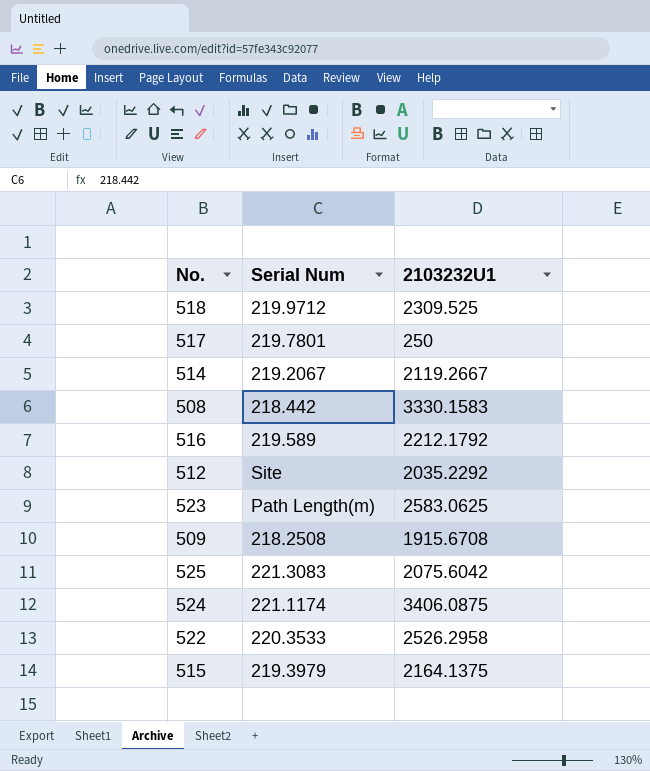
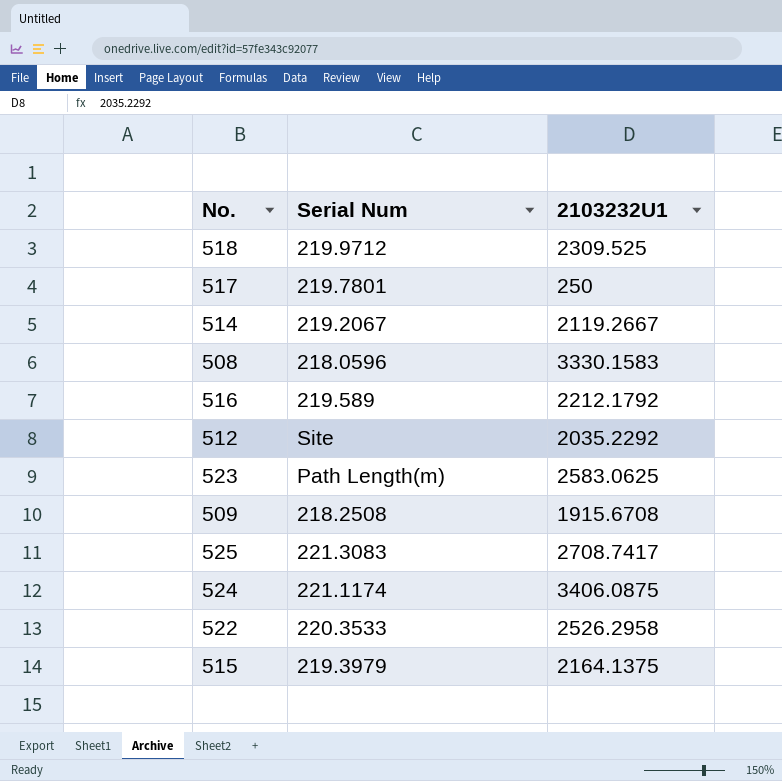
508 | Serial Num: 218.442 -> 218.0596
525 | 2103232U1: 2075.6042 -> 2708.7417

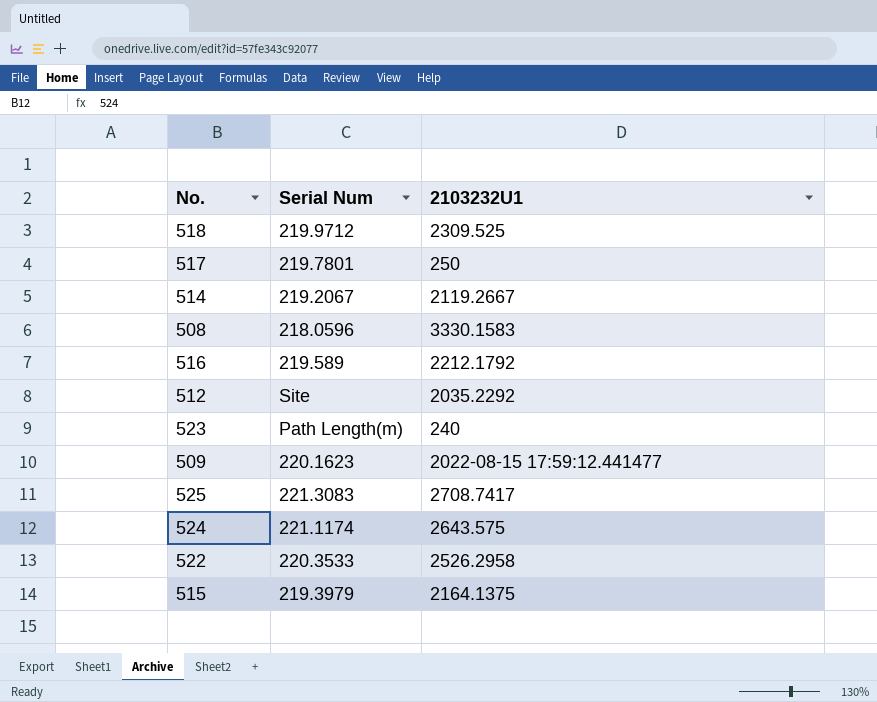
523 | 2103232U1: 2583.0625 -> 240
509 | Serial Num: 218.2508 -> 220.1623
509 | 2103232U1: 1915.6708 -> 2022-08-15 17:59:12.441477
524 | 2103232U1: 3406.0875 -> 2643.575

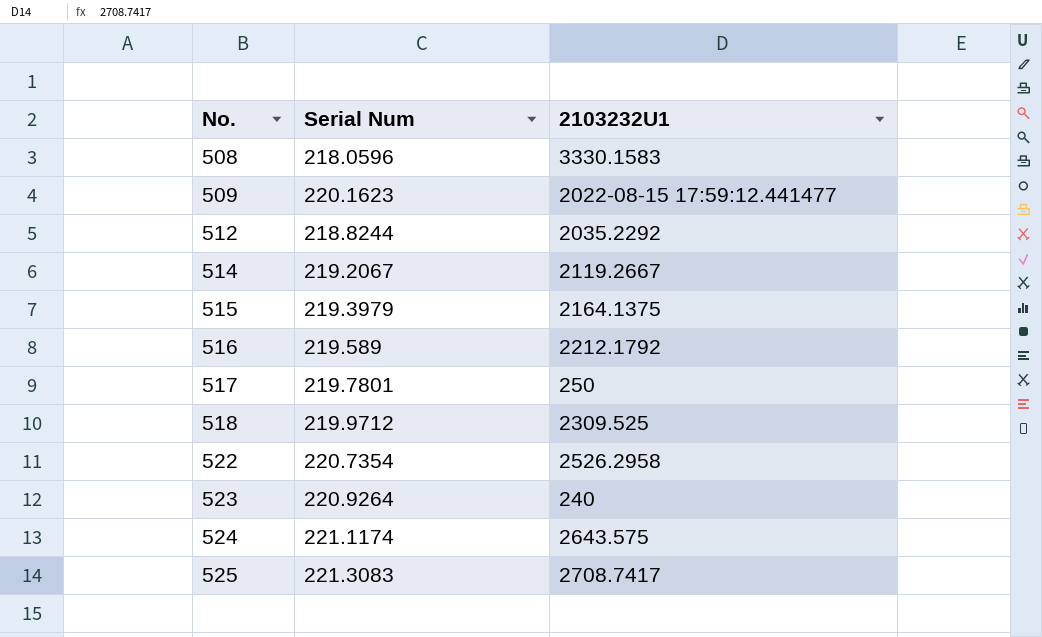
row order: none -> No. ascending
512 | Serial Num: Site -> 218.8244
522 | Serial Num: 220.3533 -> 220.7354
523 | Serial Num: Path Length(m) -> 220.9264

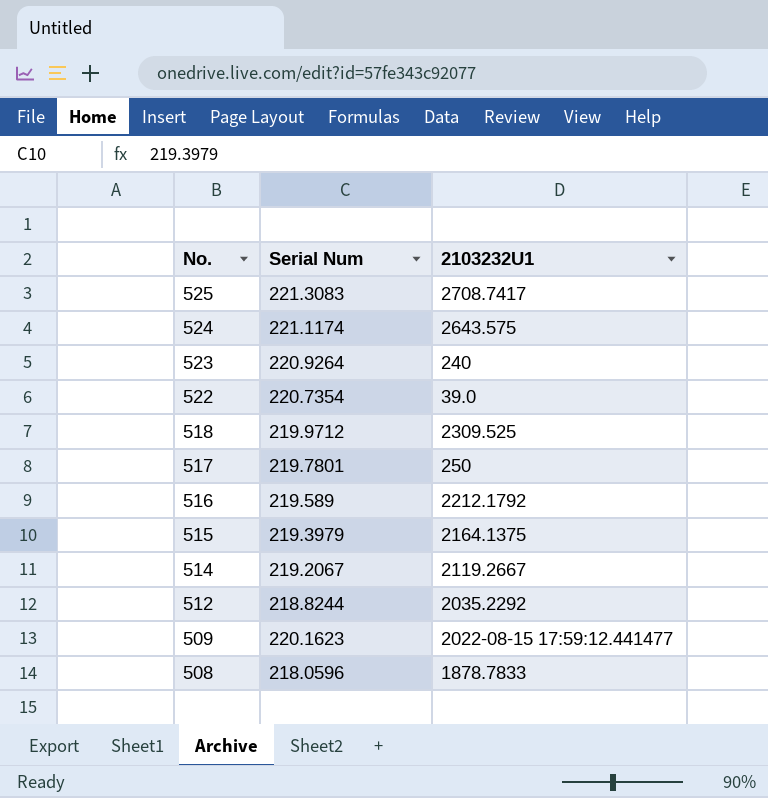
row order: No. ascending -> No. descending
522 | 2103232U1: 2526.2958 -> 39.0
508 | 2103232U1: 3330.1583 -> 1878.7833

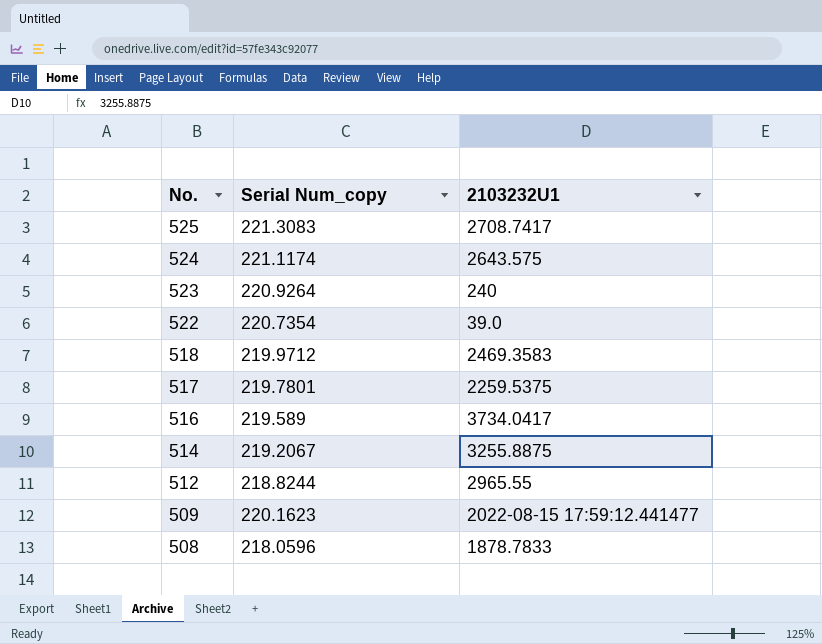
column name: Serial Num -> Serial Num_copy
row 515: 219.3979 | 2164.1375 -> none
518 | 2103232U1: 2309.525 -> 2469.3583
517 | 2103232U1: 250 -> 2259.5375
516 | 2103232U1: 2212.1792 -> 3734.0417
514 | 2103232U1: 2119.2667 -> 3255.8875
512 | 2103232U1: 2035.2292 -> 2965.55

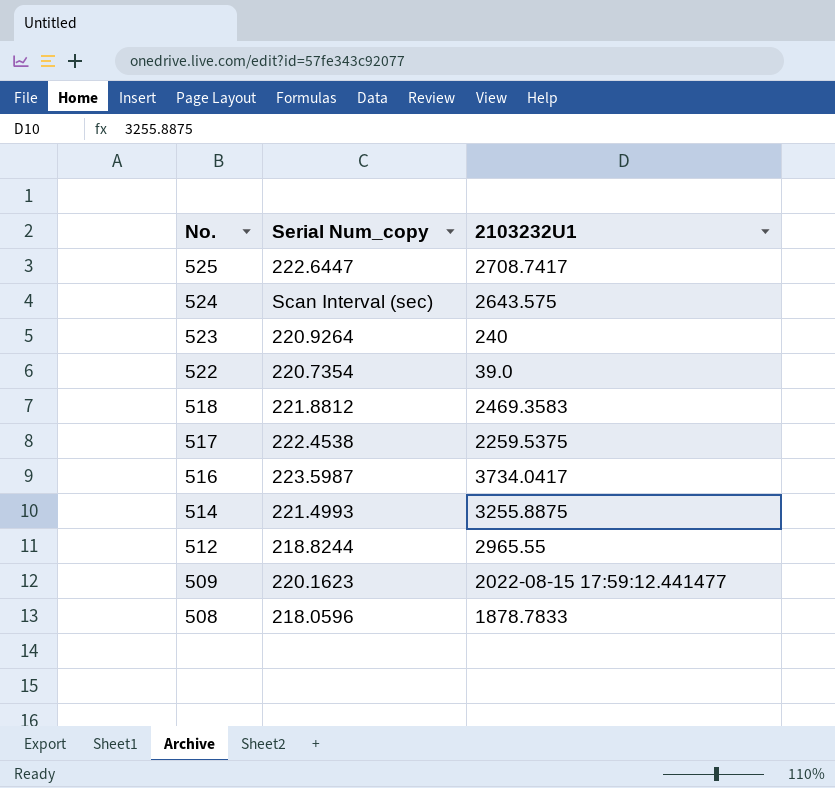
525 | Serial Num_copy: 221.3083 -> 222.6447
524 | Serial Num_copy: 221.1174 -> Scan Interval (sec)
518 | Serial Num_copy: 219.9712 -> 221.8812
517 | Serial Num_copy: 219.7801 -> 222.4538
516 | Serial Num_copy: 219.589 -> 223.5987
514 | Serial Num_copy: 219.2067 -> 221.4993

